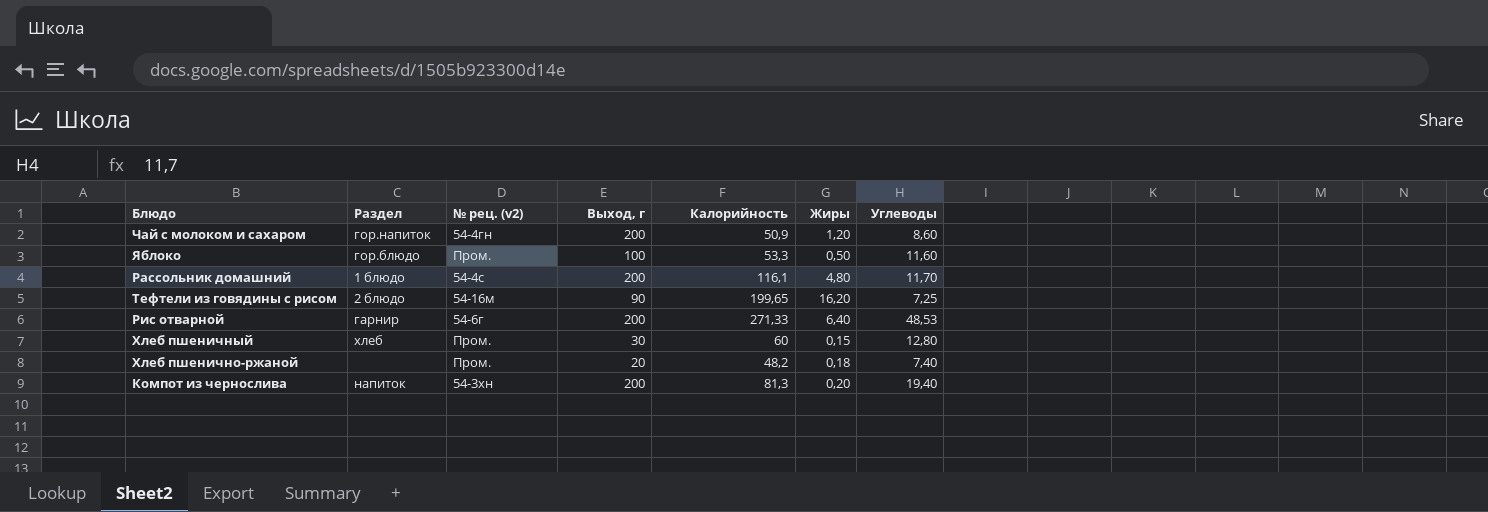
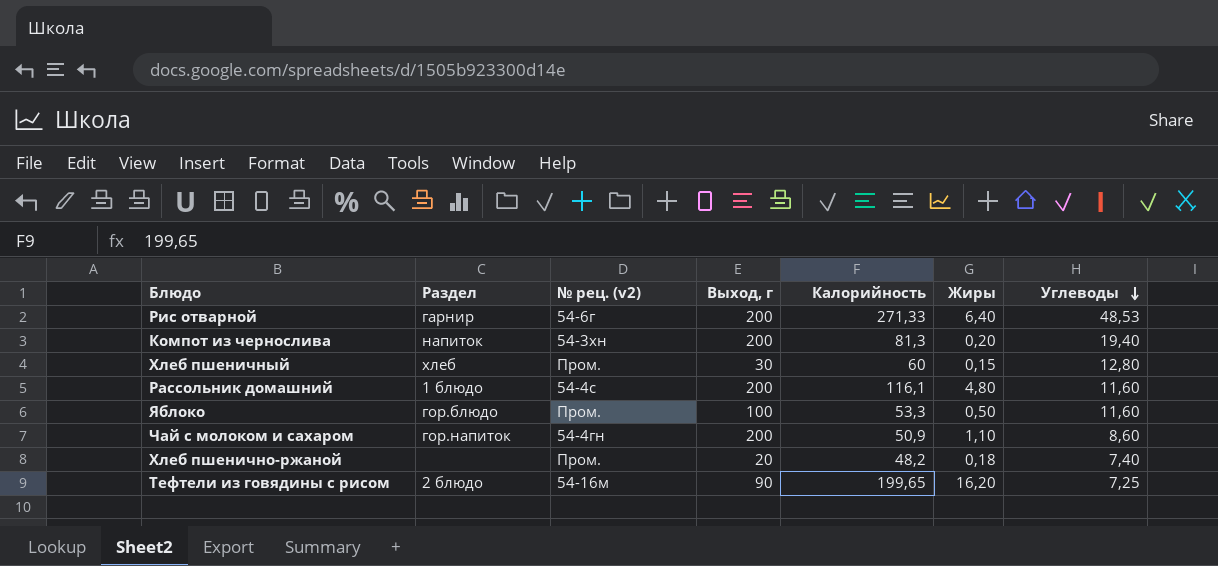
row order: none -> Углеводы descending
Рассольник домашний | Углеводы: 11,70 -> 11,60
Чай с молоком и сахаром | Жиры: 1,20 -> 1,10

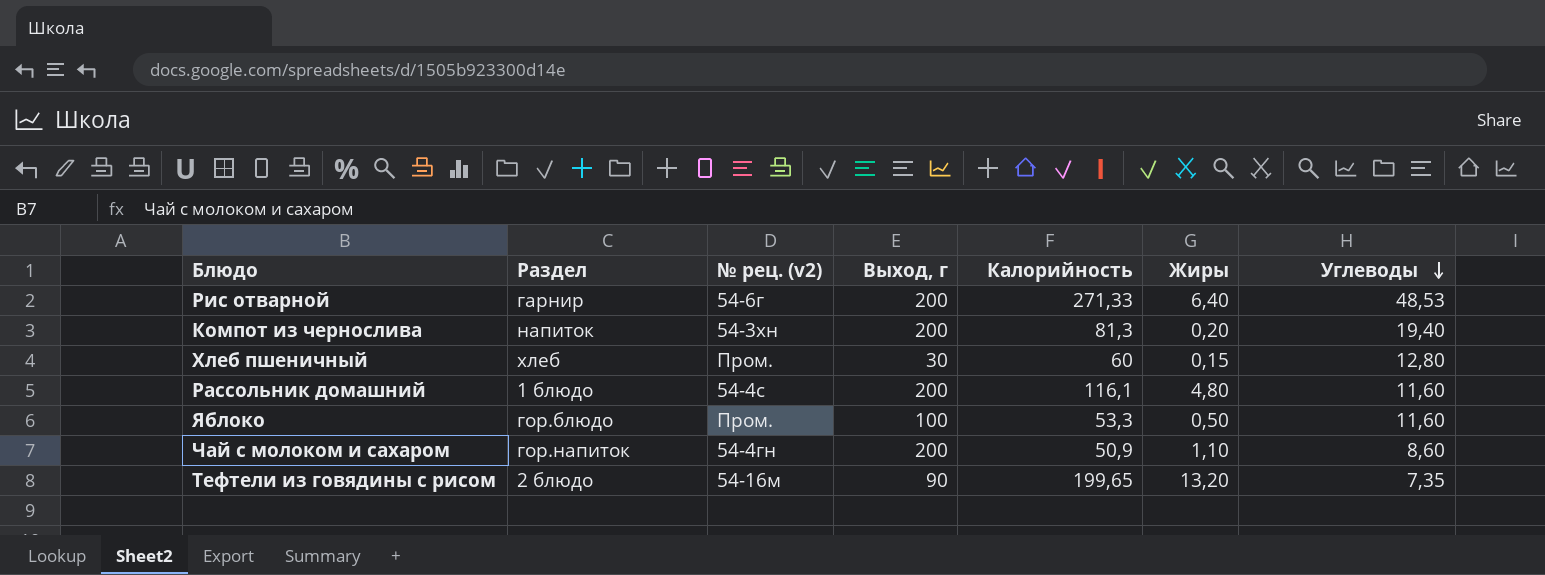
row Хлеб пшенично-ржаной: none | Пром. | 20 | 48,2 | 0,18 | 7,40 -> none
Тефтели из говядины с рисом | Жиры: 16,20 -> 13,20
Тефтели из говядины с рисом | Углеводы: 7,25 -> 7,35

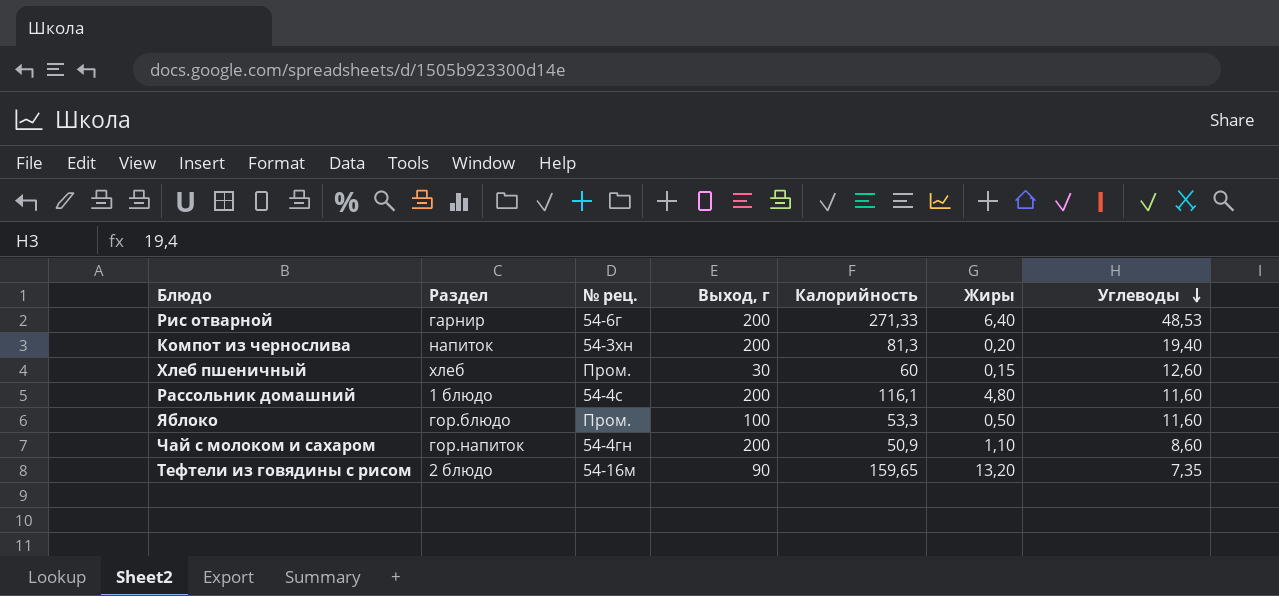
column name: № рец. (v2) -> № рец.
Хлеб пшеничный | Углеводы: 12,80 -> 12,60
Тефтели из говядины с рисом | Калорийность: 199,65 -> 159,65

